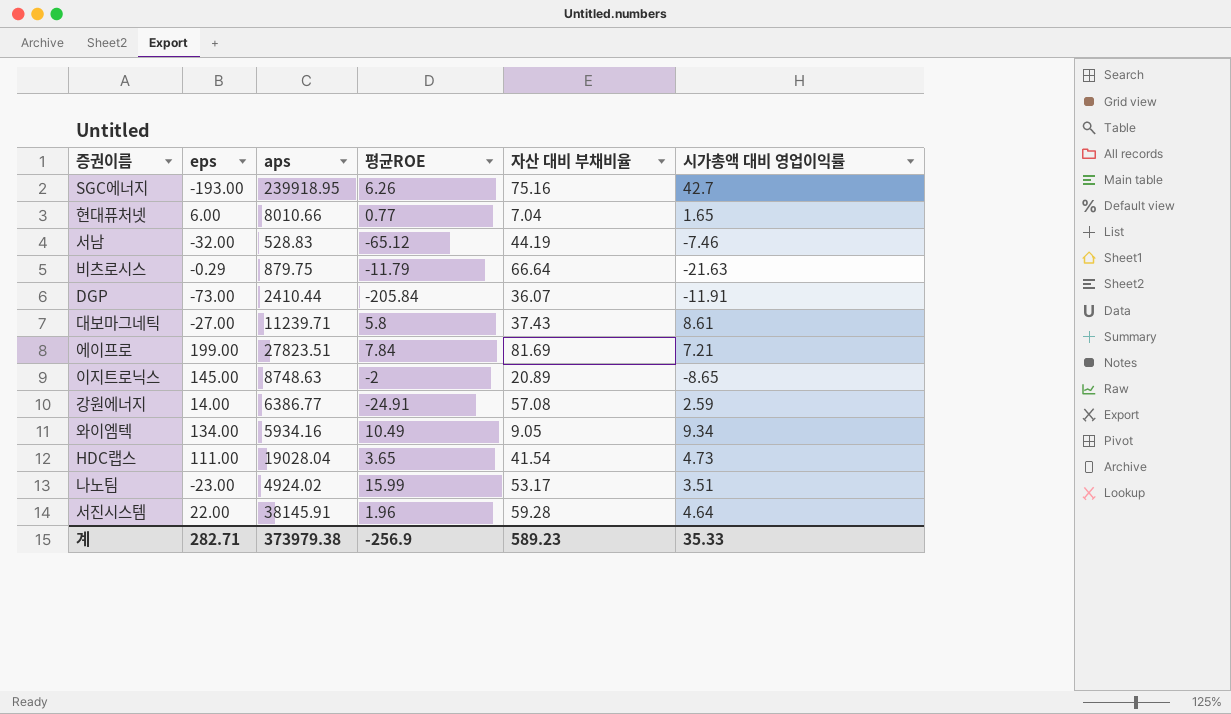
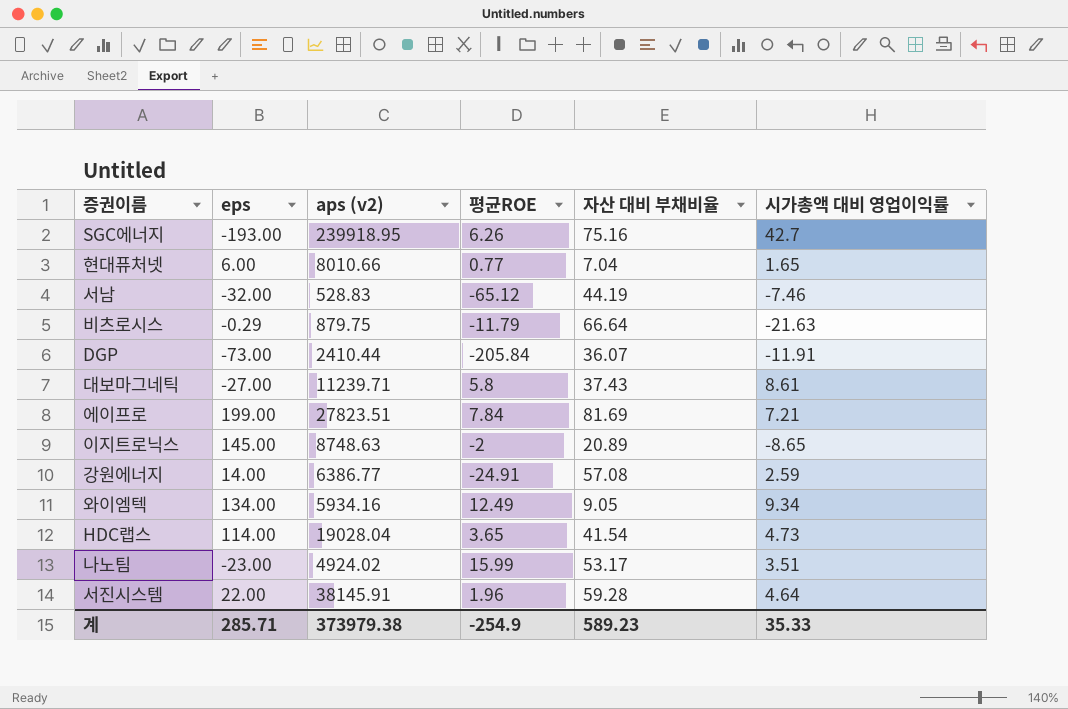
column name: aps -> aps (v2)
와이엠텍 | 평균ROE: 10.49 -> 12.49
HDC랩스 | eps: 111.00 -> 114.00
계 | eps: 282.71 -> 285.71
계 | 평균ROE: -256.9 -> -254.9

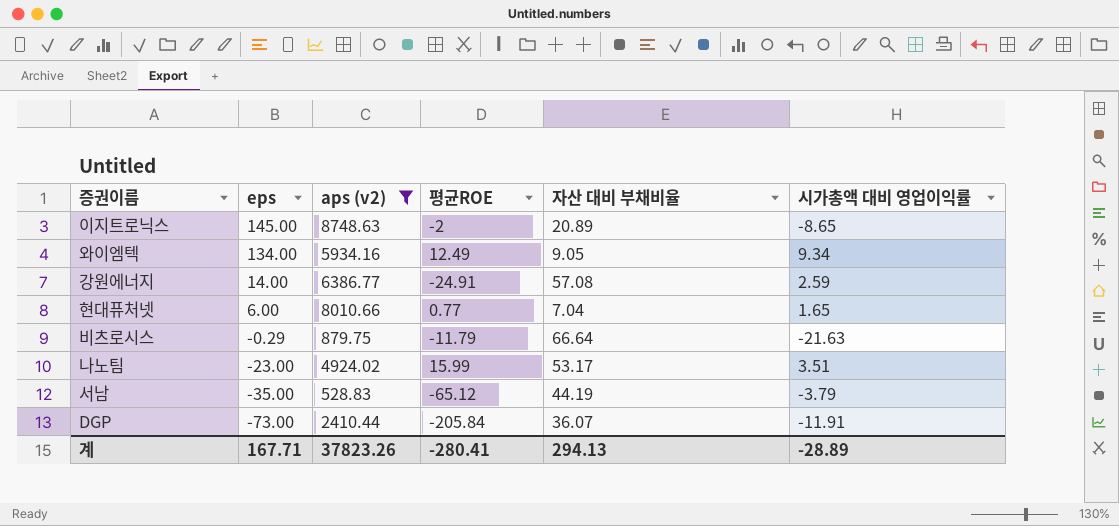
filter: none -> aps (v2) <= 8748.63
row order: none -> eps descending
서남 | eps: -32.00 -> -35.00
서남 | 시가총액 대비 영업이익률: -7.46 -> -3.79
계 | eps: 285.71 -> 167.71
계 | aps (v2): 373979.38 -> 37823.26
계 | 평균ROE: -254.9 -> -280.41
계 | 자산 대비 부채비율: 589.23 -> 294.13
계 | 시가총액 대비 영업이익률: 35.33 -> -28.89

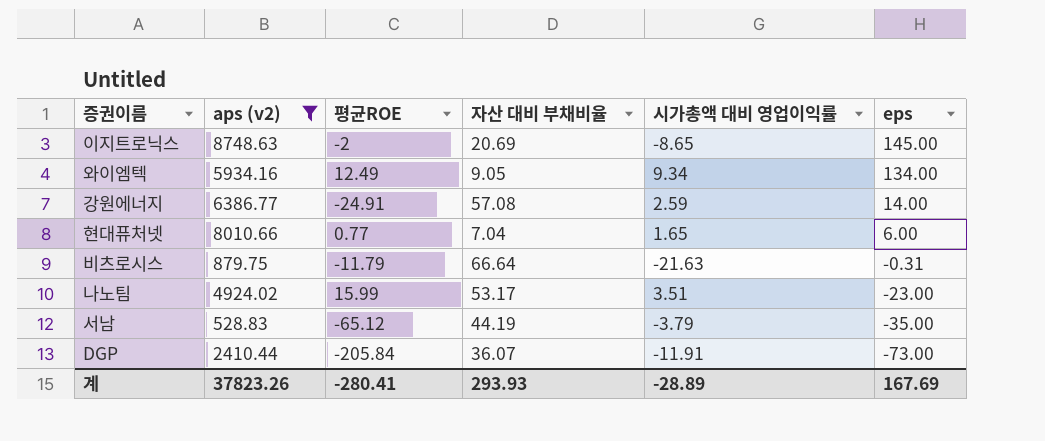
column eps | position: 2 -> 6
이지트로닉스 | 자산 대비 부채비율: 20.89 -> 20.69
비츠로시스 | eps: -0.29 -> -0.31
계 | 자산 대비 부채비율: 294.13 -> 293.93
계 | eps: 167.71 -> 167.69

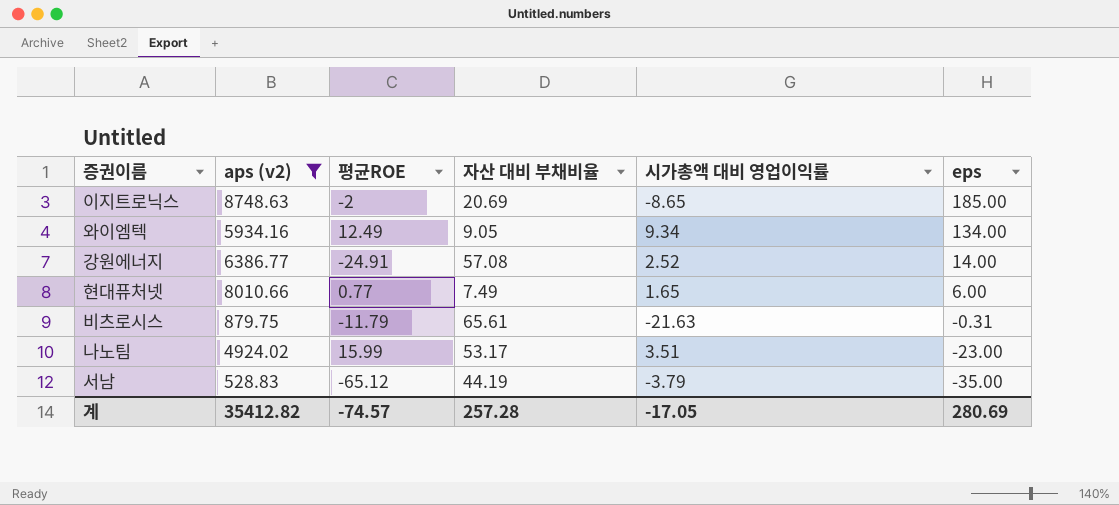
row DGP: 2410.44 | -205.84 | 36.07 | -11.91 | -73.00 -> none
이지트로닉스 | eps: 145.00 -> 185.00
강원에너지 | 시가총액 대비 영업이익률: 2.59 -> 2.52
현대퓨처넷 | 자산 대비 부채비율: 7.04 -> 7.49
비츠로시스 | 자산 대비 부채비율: 66.64 -> 65.61
계 | aps (v2): 37823.26 -> 35412.82
계 | 평균ROE: -280.41 -> -74.57
계 | 자산 대비 부채비율: 293.93 -> 257.28
계 | 시가총액 대비 영업이익률: -28.89 -> -17.05
계 | eps: 167.69 -> 280.69

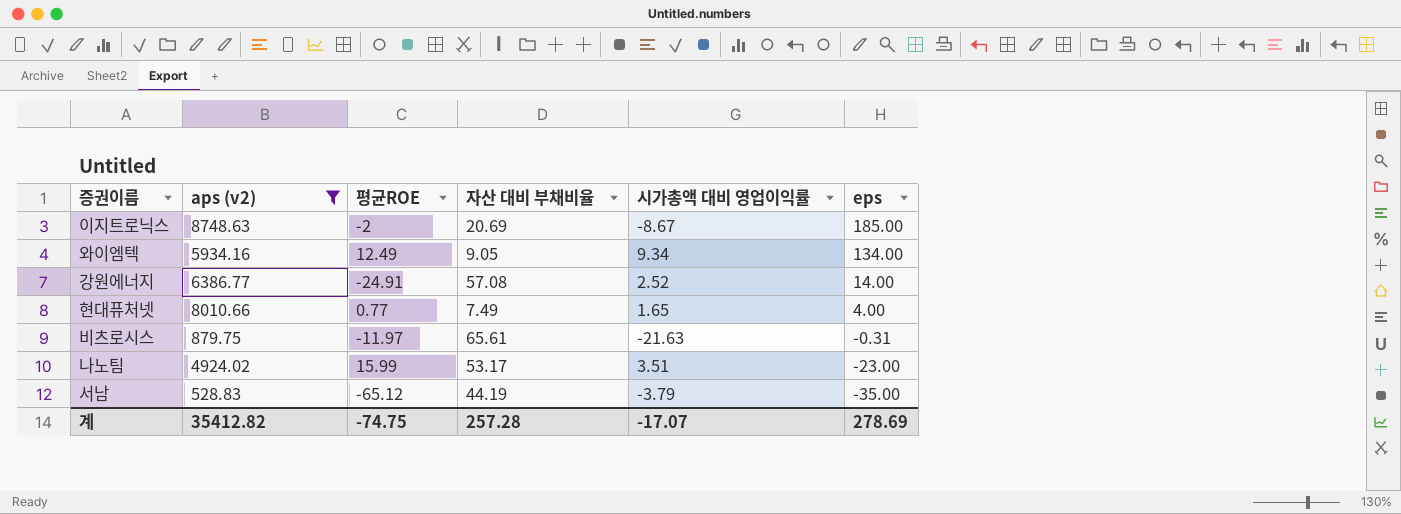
이지트로닉스 | 시가총액 대비 영업이익률: -8.65 -> -8.67
현대퓨처넷 | eps: 6.00 -> 4.00
비츠로시스 | 평균ROE: -11.79 -> -11.97
계 | 평균ROE: -74.57 -> -74.75
계 | 시가총액 대비 영업이익률: -17.05 -> -17.07
계 | eps: 280.69 -> 278.69

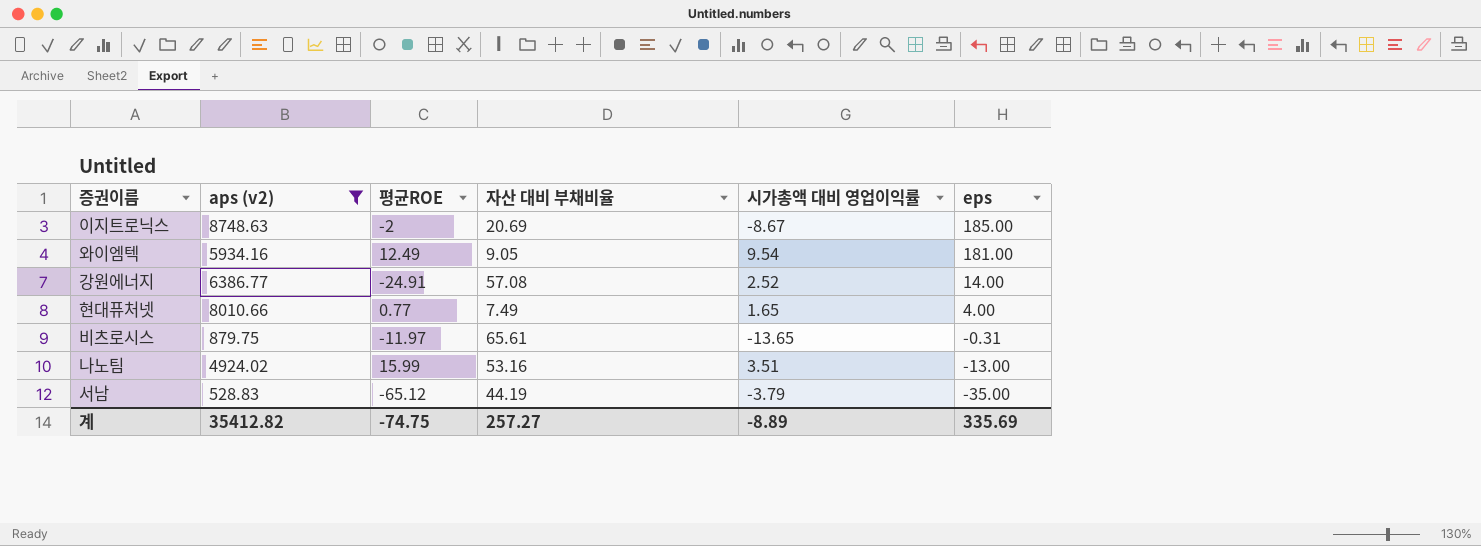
와이엠텍 | 시가총액 대비 영업이익률: 9.34 -> 9.54
와이엠텍 | eps: 134.00 -> 181.00
비츠로시스 | 시가총액 대비 영업이익률: -21.63 -> -13.65
나노팀 | 자산 대비 부채비율: 53.17 -> 53.16
나노팀 | eps: -23.00 -> -13.00
계 | 자산 대비 부채비율: 257.28 -> 257.27
계 | 시가총액 대비 영업이익률: -17.07 -> -8.89
계 | eps: 278.69 -> 335.69

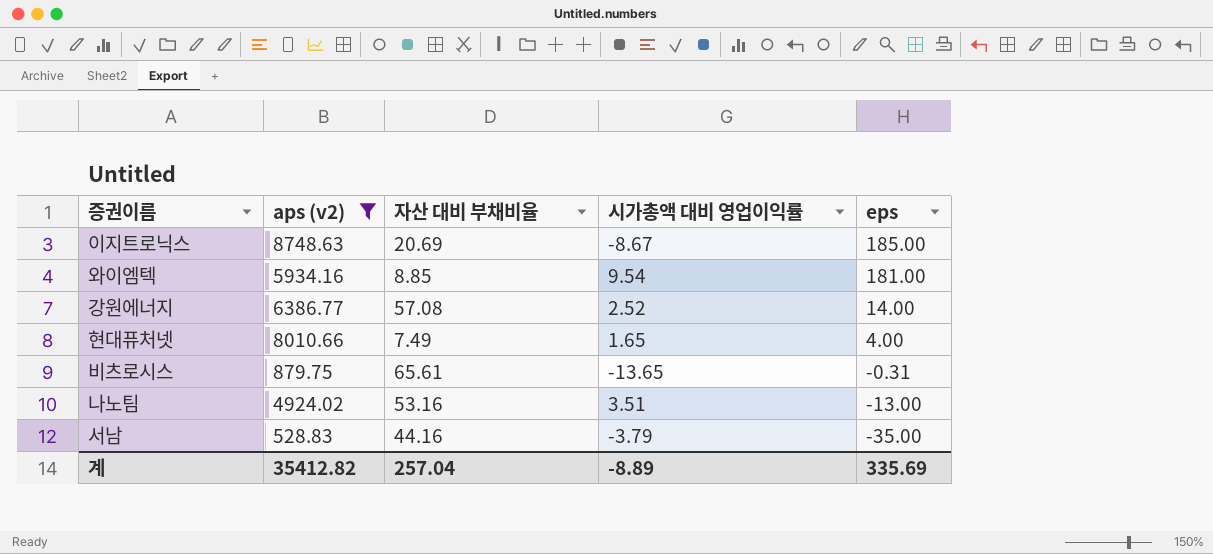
column 평균ROE | position: 3 -> none
와이엠텍 | 자산 대비 부채비율: 9.05 -> 8.85
서남 | 자산 대비 부채비율: 44.19 -> 44.16
계 | 자산 대비 부채비율: 257.27 -> 257.04

